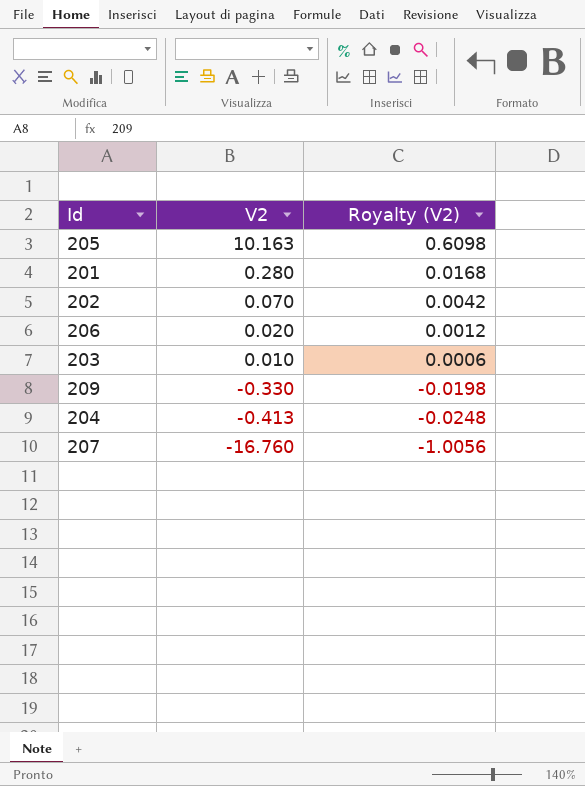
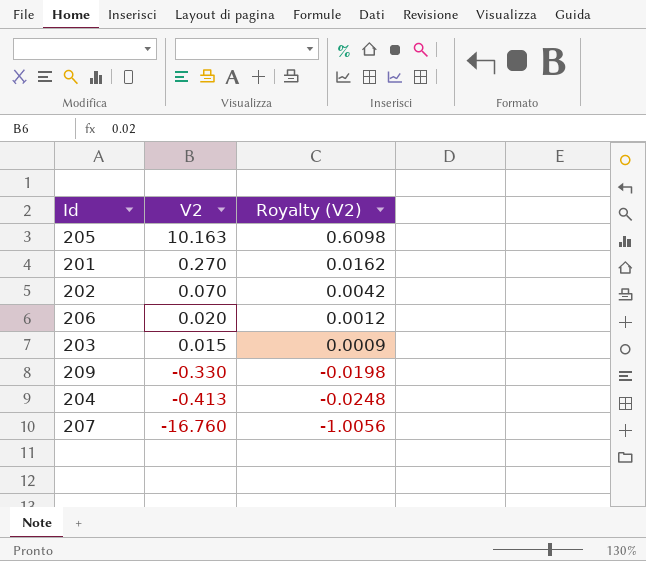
201 | V2: 0.280 -> 0.270
201 | Royalty (V2): 0.0168 -> 0.0162
203 | V2: 0.010 -> 0.015
203 | Royalty (V2): 0.0006 -> 0.0009

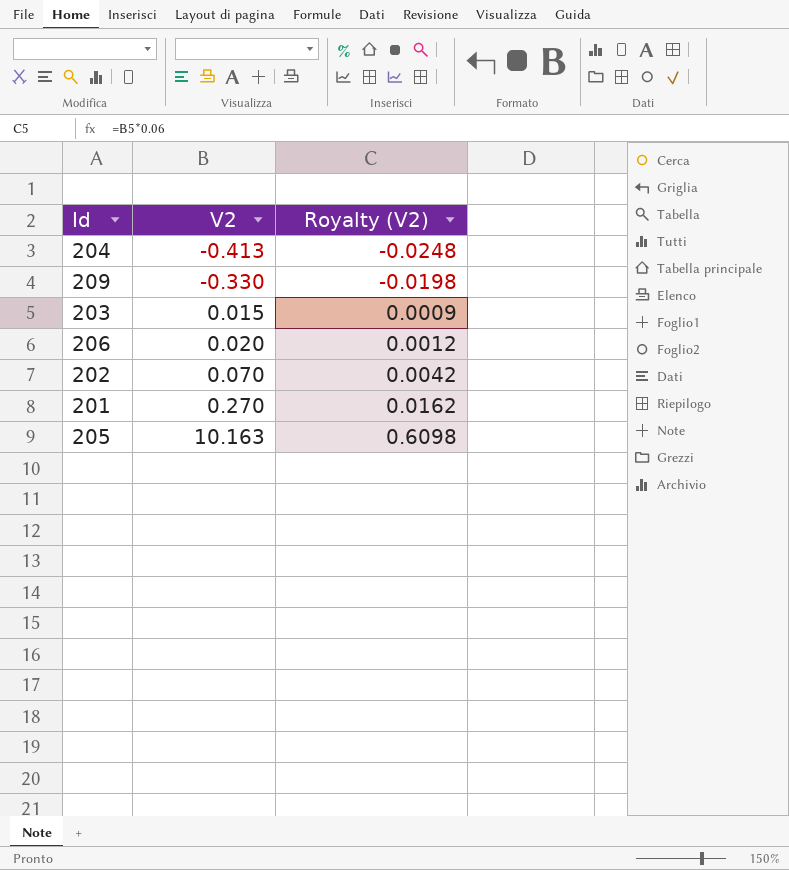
row order: V2 descending -> V2 ascending
row 207: -16.760 | -1.0056 -> none

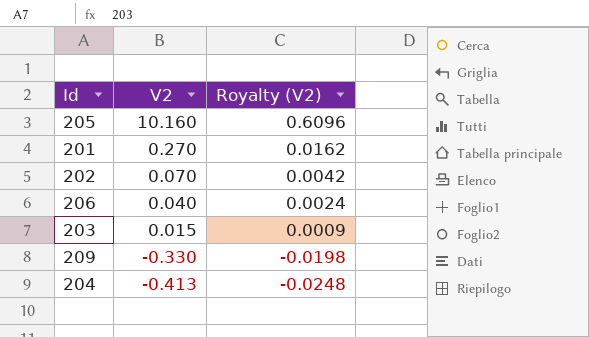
row order: V2 ascending -> V2 descending
205 | V2: 10.163 -> 10.160
205 | Royalty (V2): 0.6098 -> 0.6096
206 | V2: 0.020 -> 0.040
206 | Royalty (V2): 0.0012 -> 0.0024

